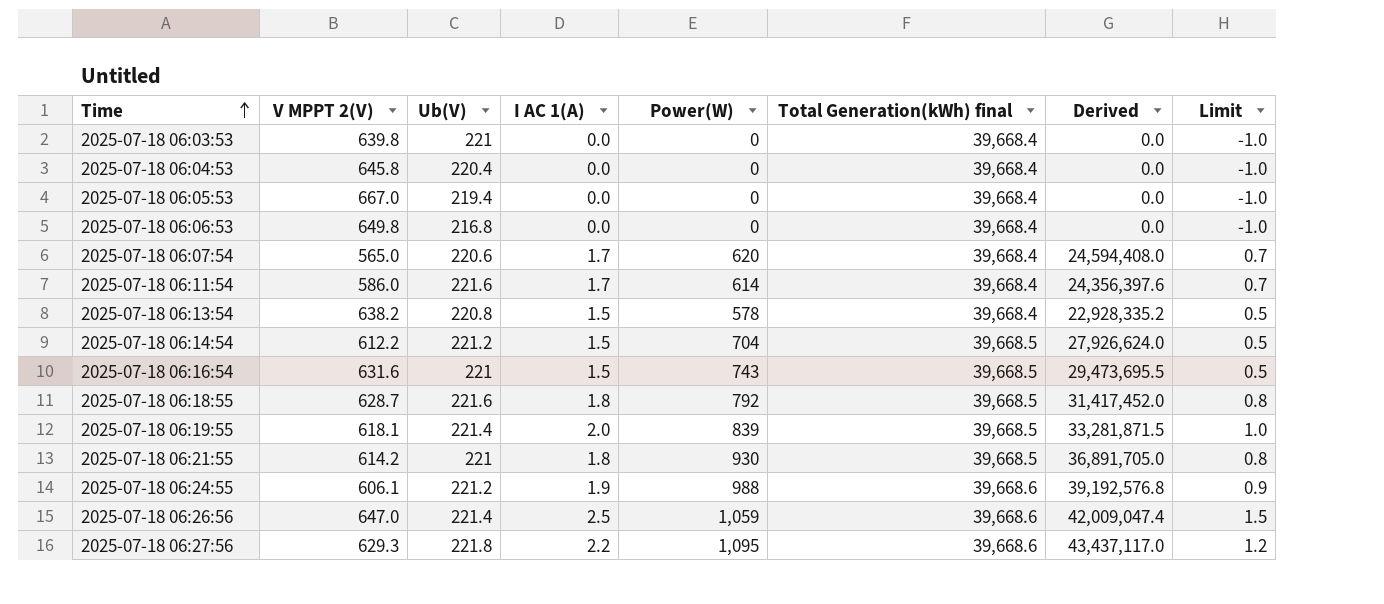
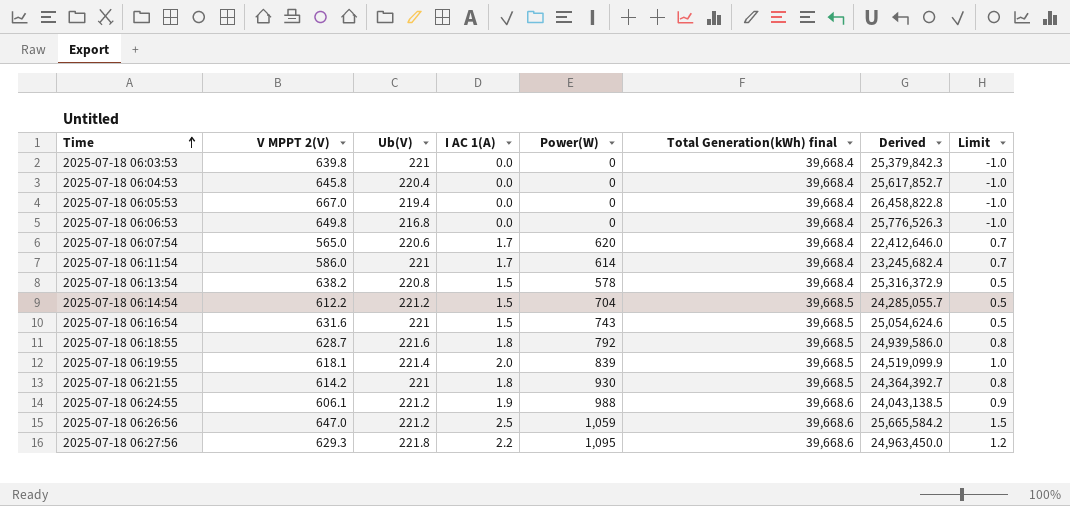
column Derived | formula: [Power(W)] * [Total Generation(kWh) final] -> [V MPPT 2(V)] * [Total Generation(kWh) final]
2025-07-18 06:11:54 | Ub(V): 221.6 -> 221
2025-07-18 06:26:56 | Ub(V): 221.4 -> 221.2

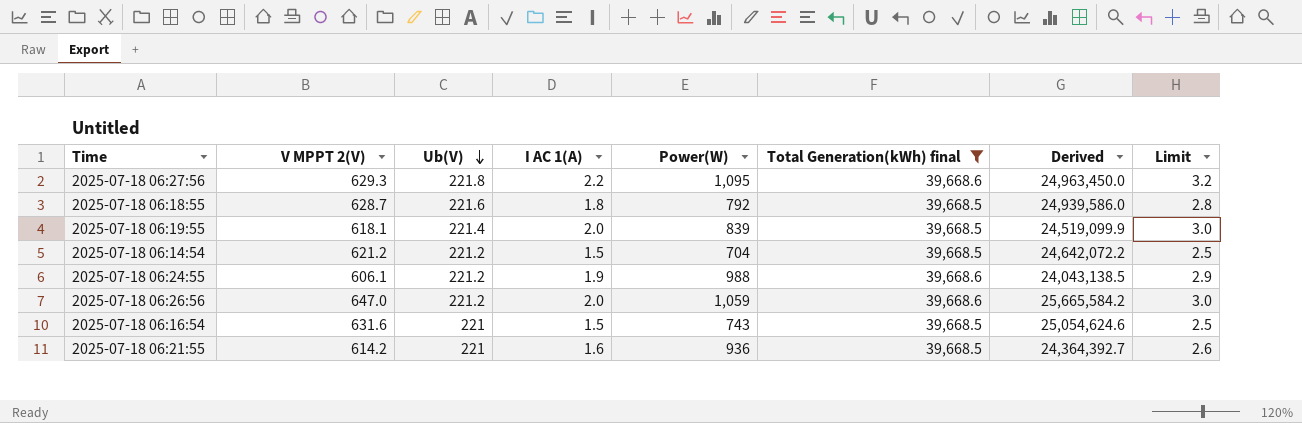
filter: none -> Total Generation(kWh) final != 39,668.4
row order: Time ascending -> Ub(V) descending
column Limit | formula: [I AC 1(A)] - 1 -> [I AC 1(A)] + 1
2025-07-18 06:14:54 | V MPPT 2(V): 612.2 -> 621.2
2025-07-18 06:14:54 | Derived: 24,285,055.7 -> 24,642,072.2
2025-07-18 06:26:56 | I AC 1(A): 2.5 -> 2.0
2025-07-18 06:21:55 | I AC 1(A): 1.8 -> 1.6
2025-07-18 06:21:55 | Power(W): 930 -> 936

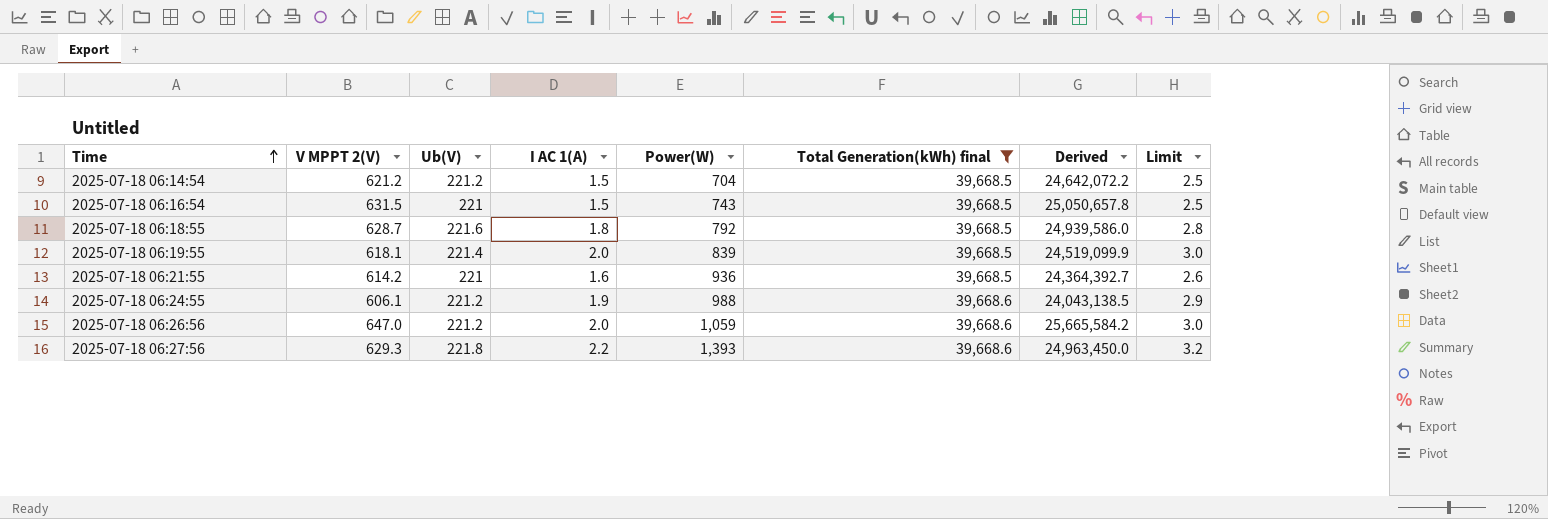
row order: Ub(V) descending -> Time ascending
2025-07-18 06:16:54 | V MPPT 2(V): 631.6 -> 631.5
2025-07-18 06:16:54 | Derived: 25,054,624.6 -> 25,050,657.8
2025-07-18 06:27:56 | Power(W): 1,095 -> 1,393

